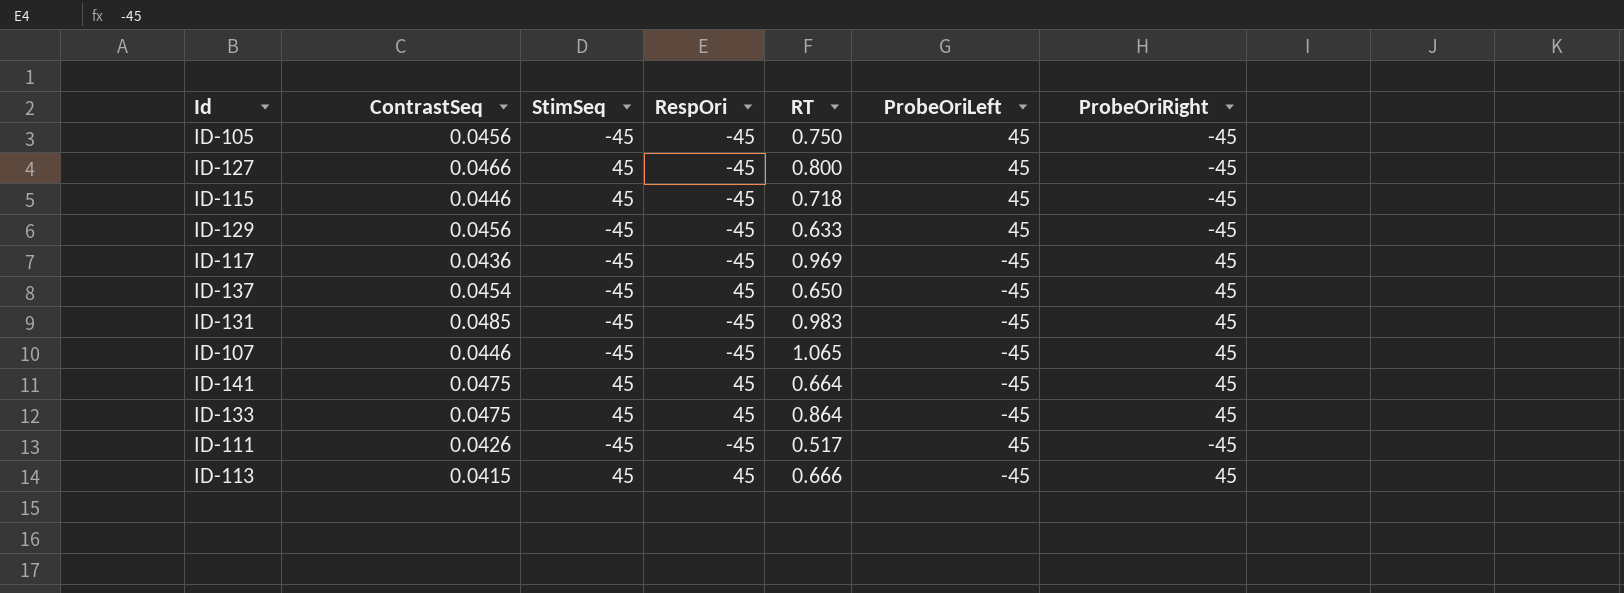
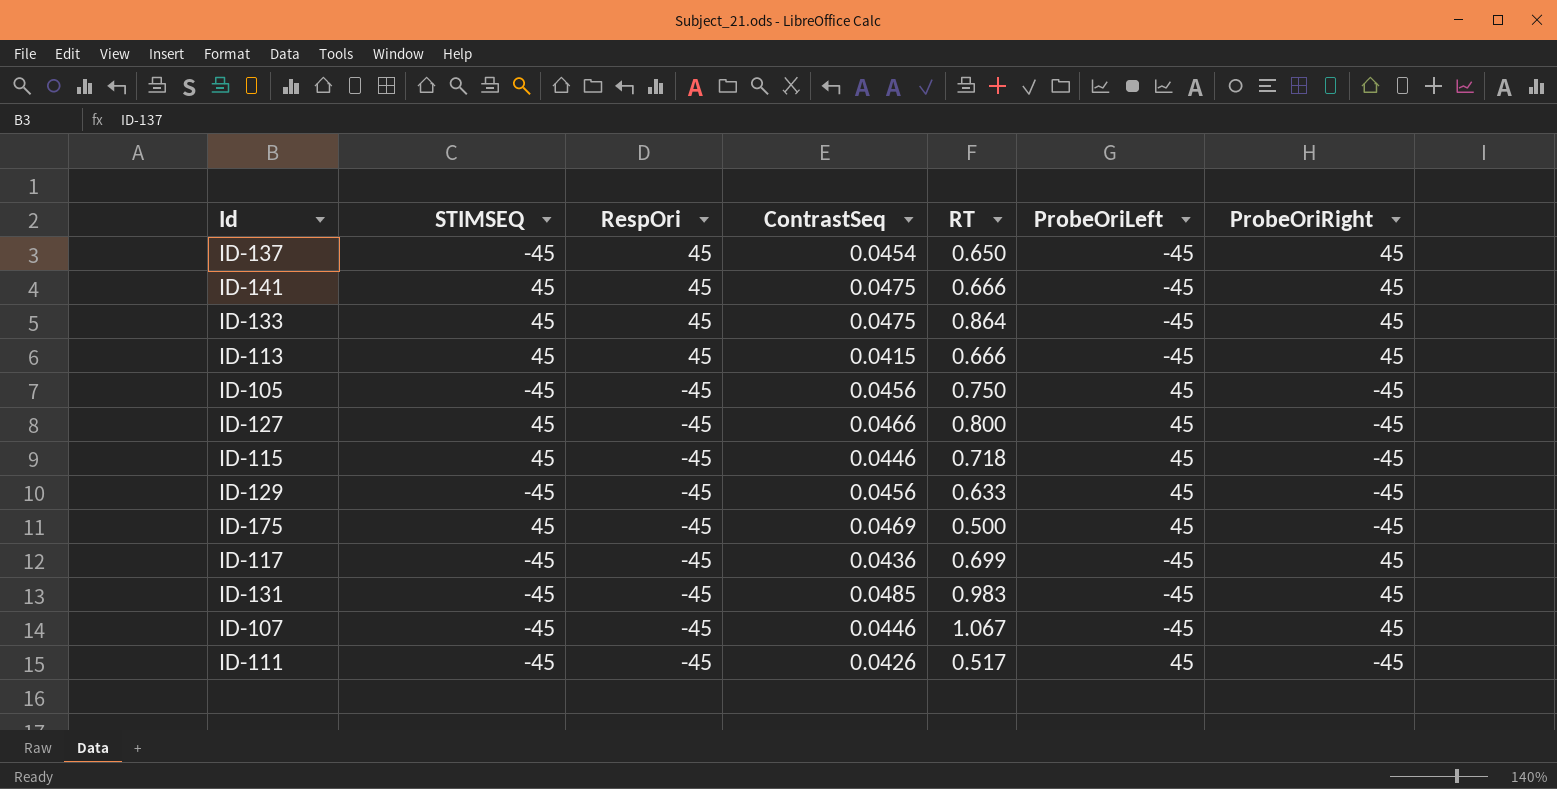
row order: none -> RespOri descending
column name: StimSeq -> STIMSEQ
column ContrastSeq | position: 2 -> 4
ID-141 | RT: 0.664 -> 0.666
row ID-175: none -> 45 | -45 | 0.0469 | 0.500 | 45 | -45
ID-117 | RT: 0.969 -> 0.699
ID-107 | RT: 1.065 -> 1.067

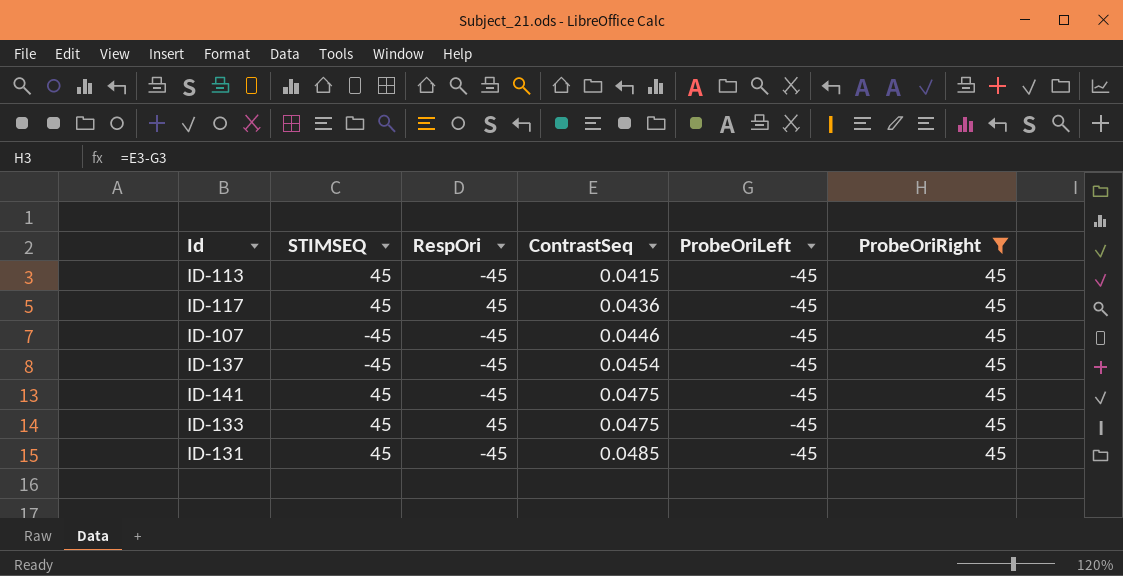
filter: none -> ProbeOriRight = 45
row order: RespOri descending -> ContrastSeq ascending
column RT | position: 5 -> none
ID-113 | RespOri: 45 -> -45
ID-117 | STIMSEQ: -45 -> 45
ID-117 | RespOri: -45 -> 45
ID-137 | RespOri: 45 -> -45
ID-141 | RespOri: 45 -> -45
ID-131 | STIMSEQ: -45 -> 45

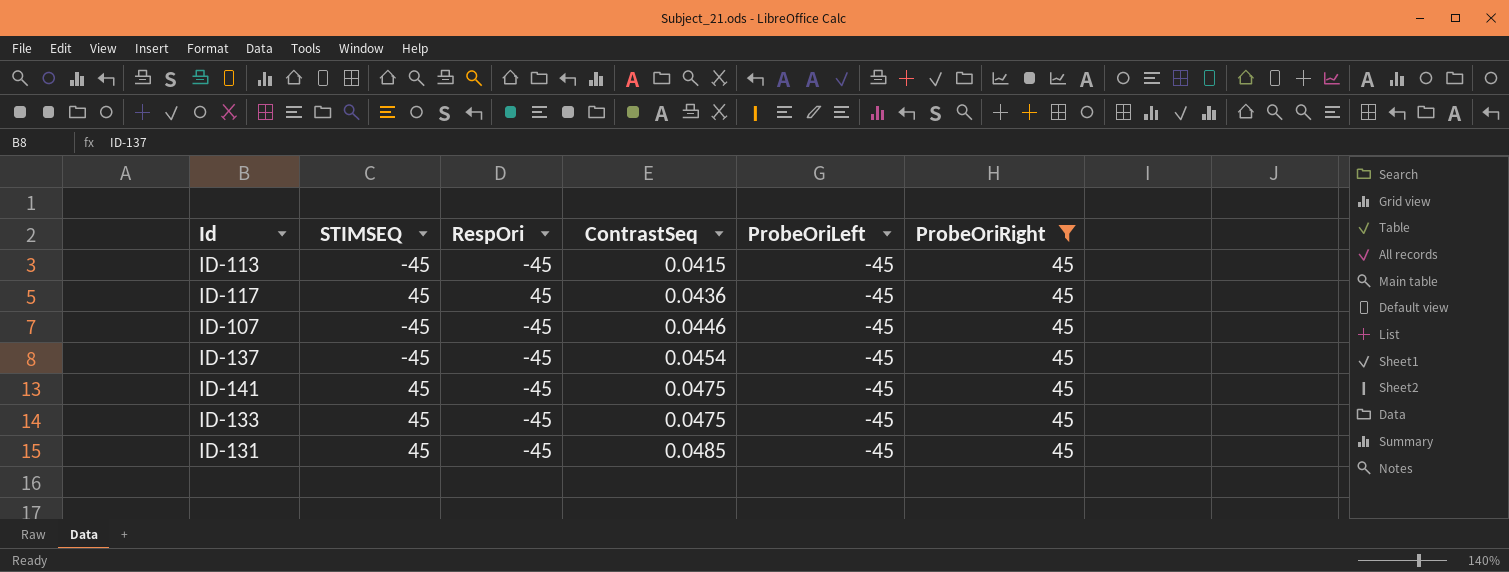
ID-113 | STIMSEQ: 45 -> -45
ID-133 | RespOri: 45 -> -45

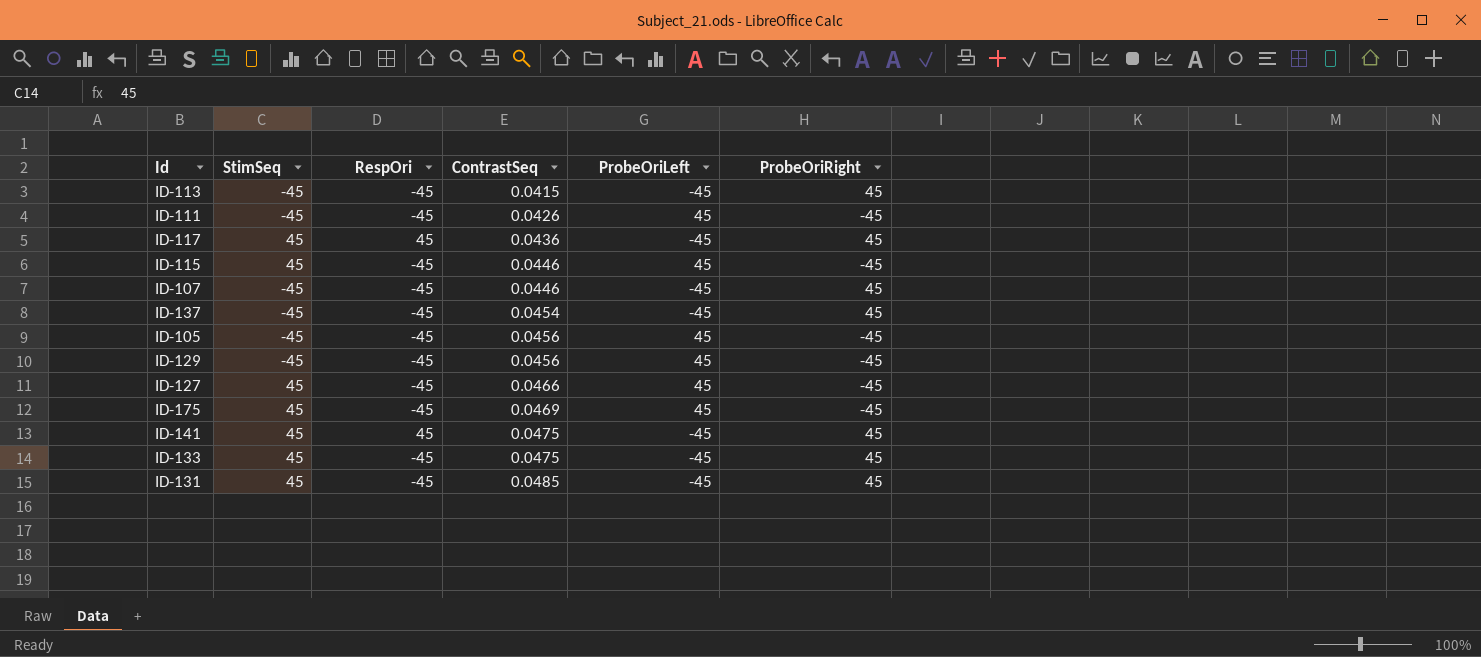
filter: ProbeOriRight = 45 -> none
column name: STIMSEQ -> StimSeq
ID-141 | RespOri: -45 -> 45

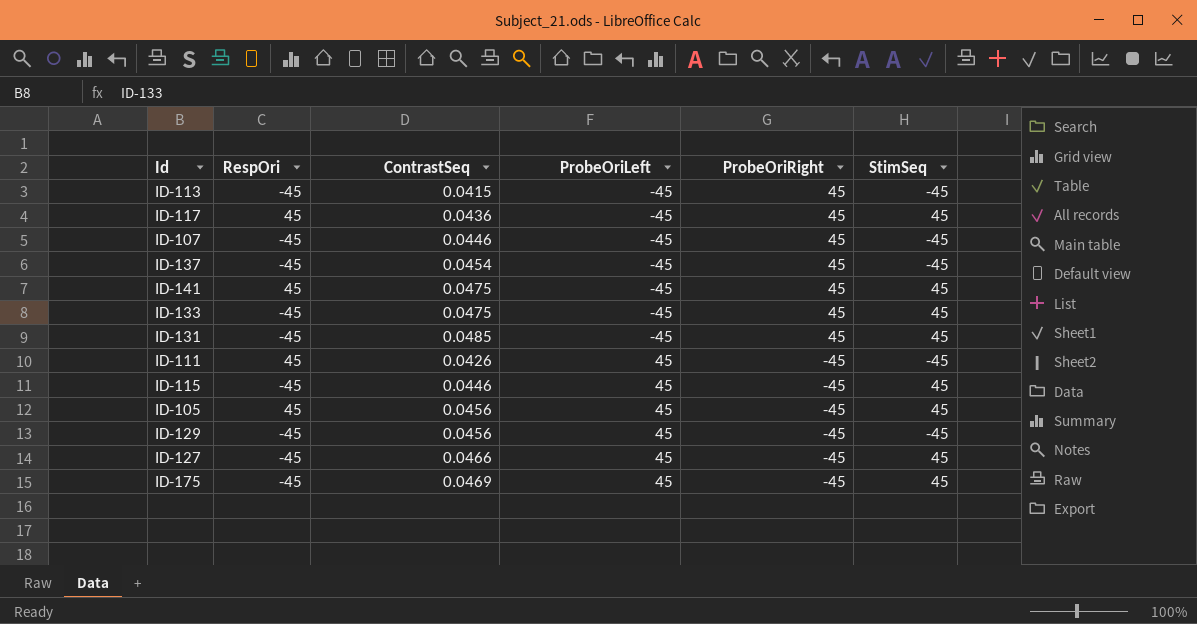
row order: ContrastSeq ascending -> ProbeOriLeft ascending
column StimSeq | position: 2 -> 6
ID-111 | RespOri: -45 -> 45
ID-105 | RespOri: -45 -> 45
ID-105 | StimSeq: -45 -> 45

